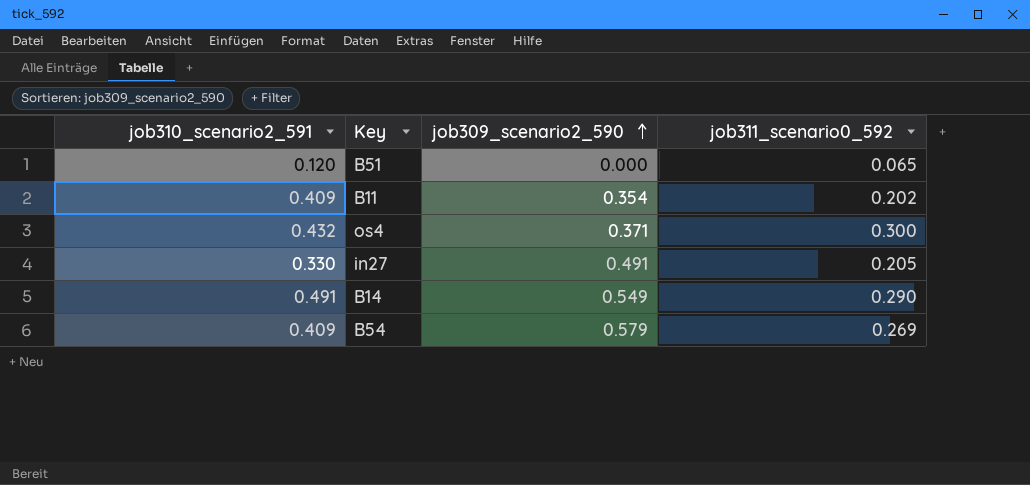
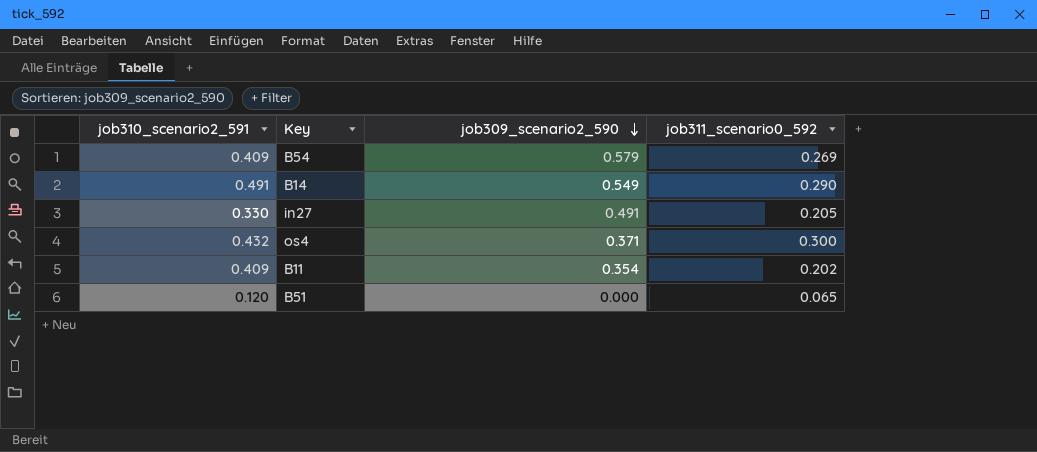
row order: job309_scenario2_590 ascending -> job309_scenario2_590 descending

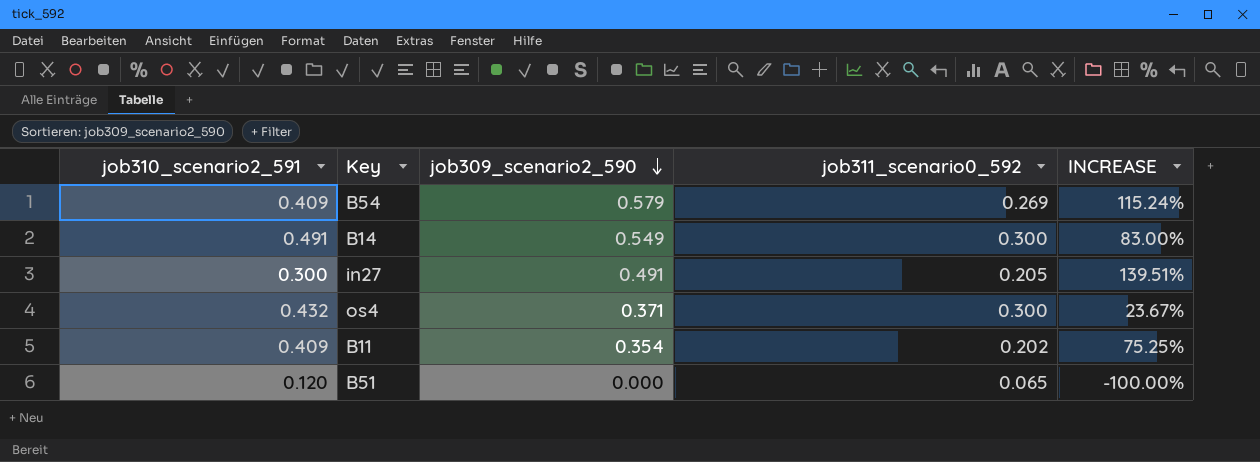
column INCREASE | formula: none -> ([job309_scenario2_590] - [job311_scenario0_592]) / [job311_scenario0_592]
B14 | job311_scenario0_592: 0.290 -> 0.300
in27 | job310_scenario2_591: 0.330 -> 0.300

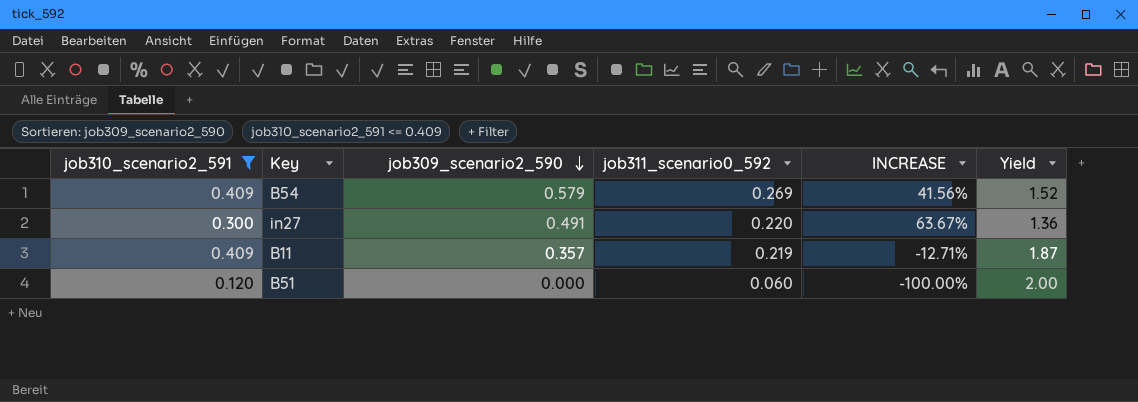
filter: none -> job310_scenario2_591 <= 0.409
column INCREASE | formula: ([job309_scenario2_590] - [job311_scenario0_592]) / [job311_scenario0_592] -> ([job309_scenario2_590] - [job310_scenario2_591]) / [job310_scenario2_591]
column Yield | formula: none -> [job310_scenario2_591] / [job311_scenario0_592]
in27 | job311_scenario0_592: 0.205 -> 0.220
B11 | job309_scenario2_590: 0.354 -> 0.357
B11 | job311_scenario0_592: 0.202 -> 0.219
B51 | job311_scenario0_592: 0.065 -> 0.060

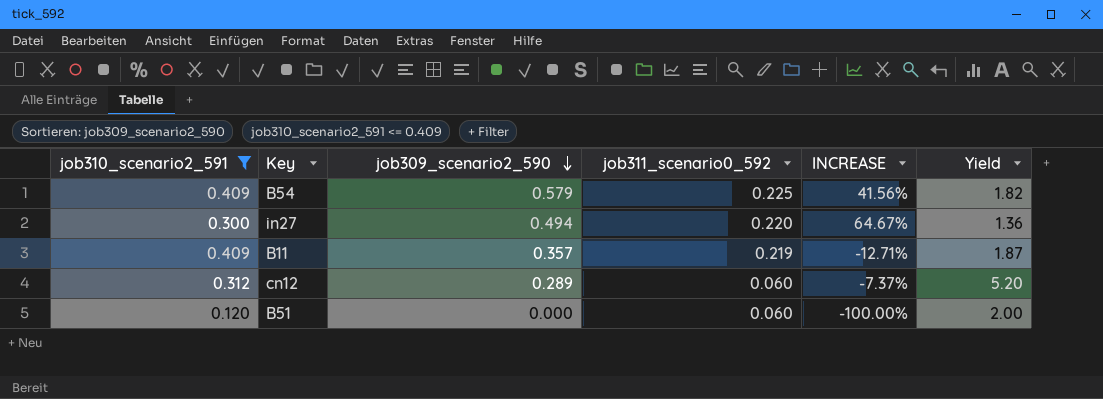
B54 | job311_scenario0_592: 0.269 -> 0.225
B54 | Yield: 1.52 -> 1.82
in27 | job309_scenario2_590: 0.491 -> 0.494
in27 | INCREASE: 63.67% -> 64.67%
row cn12: none -> 0.312 | 0.289 | 0.060 | -7.37% | 5.20

